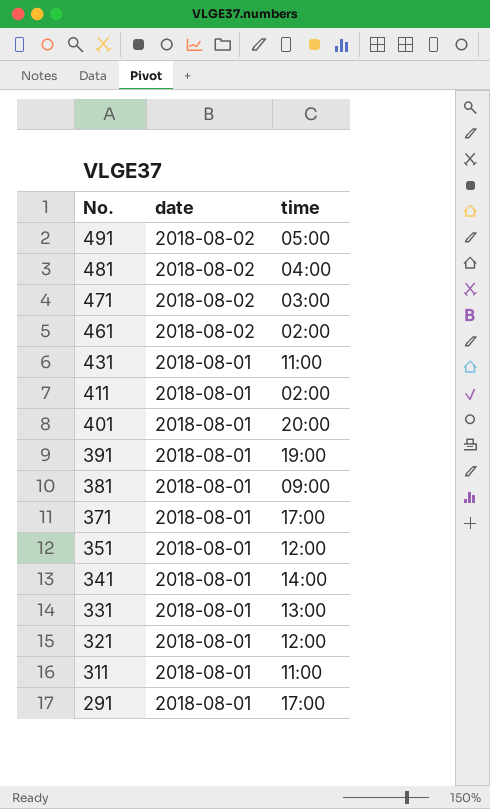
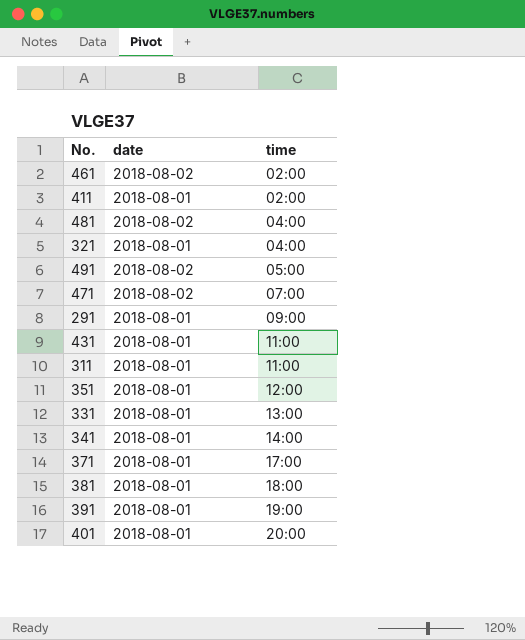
row order: No. descending -> time ascending
321 | time: 12:00 -> 04:00
471 | time: 03:00 -> 07:00
291 | time: 17:00 -> 09:00
381 | time: 09:00 -> 18:00

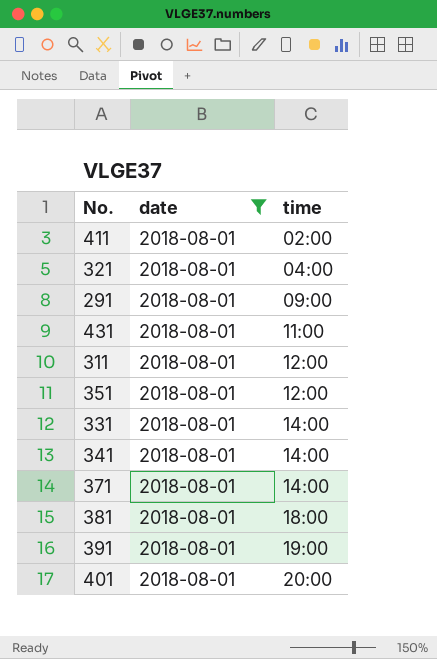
filter: none -> date = 2018-08-01
311 | time: 11:00 -> 12:00
331 | time: 13:00 -> 14:00
371 | time: 17:00 -> 14:00

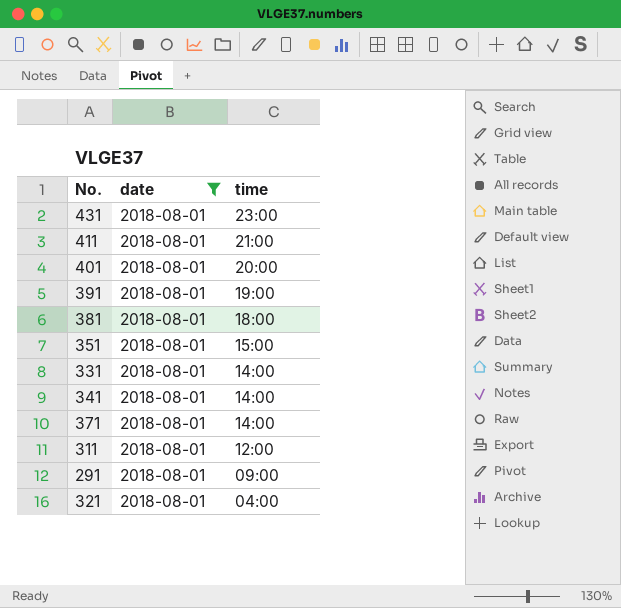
row order: time ascending -> time descending
431 | time: 11:00 -> 23:00
411 | time: 02:00 -> 21:00
351 | time: 12:00 -> 15:00

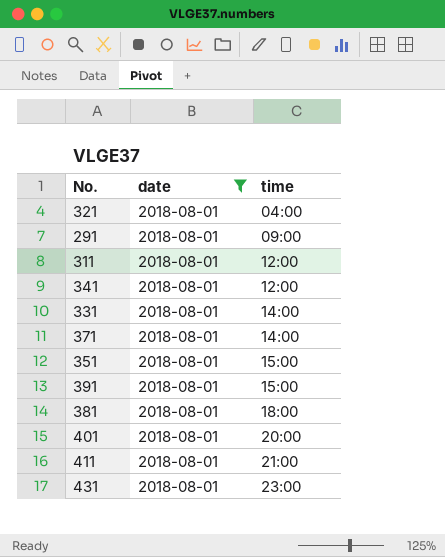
row order: time descending -> time ascending
341 | time: 14:00 -> 12:00
391 | time: 19:00 -> 15:00

